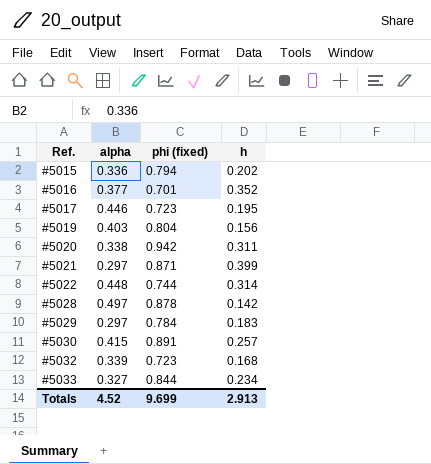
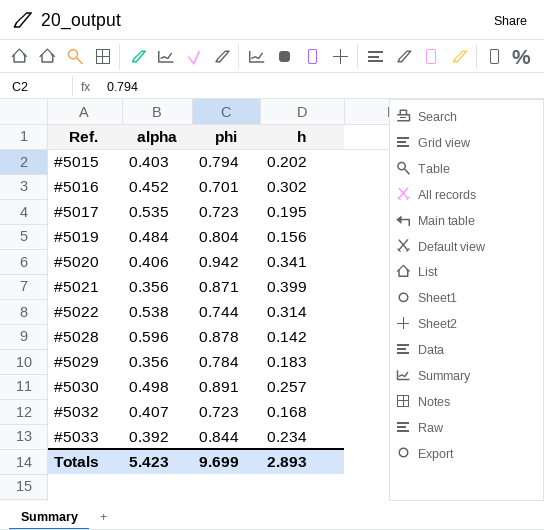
column name: phi (fixed) -> phi
#5015 | alpha: 0.336 -> 0.403
#5016 | alpha: 0.377 -> 0.452
#5016 | h: 0.352 -> 0.302
#5017 | alpha: 0.446 -> 0.535
#5019 | alpha: 0.403 -> 0.484
#5020 | alpha: 0.338 -> 0.406
#5020 | h: 0.311 -> 0.341
#5021 | alpha: 0.297 -> 0.356
#5022 | alpha: 0.448 -> 0.538
#5028 | alpha: 0.497 -> 0.596
#5029 | alpha: 0.297 -> 0.356
#5030 | alpha: 0.415 -> 0.498
#5032 | alpha: 0.339 -> 0.407
#5033 | alpha: 0.327 -> 0.392
Totals | alpha: 4.52 -> 5.423
Totals | h: 2.913 -> 2.893

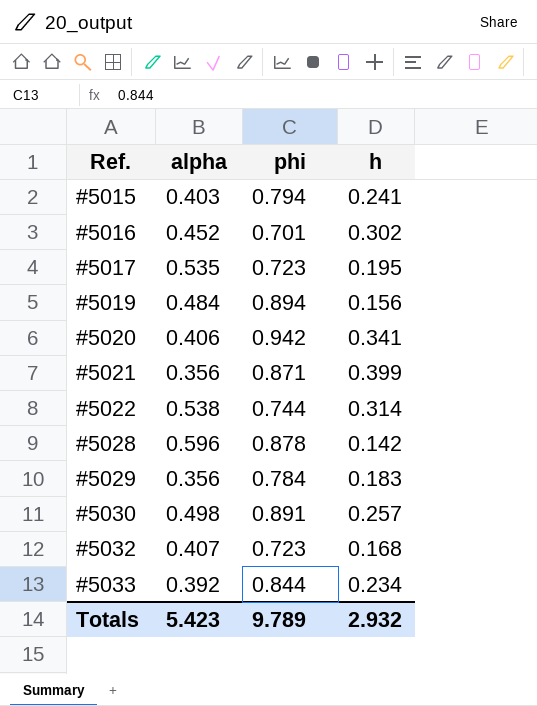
#5015 | h: 0.202 -> 0.241
#5019 | phi: 0.804 -> 0.894
Totals | phi: 9.699 -> 9.789
Totals | h: 2.893 -> 2.932

